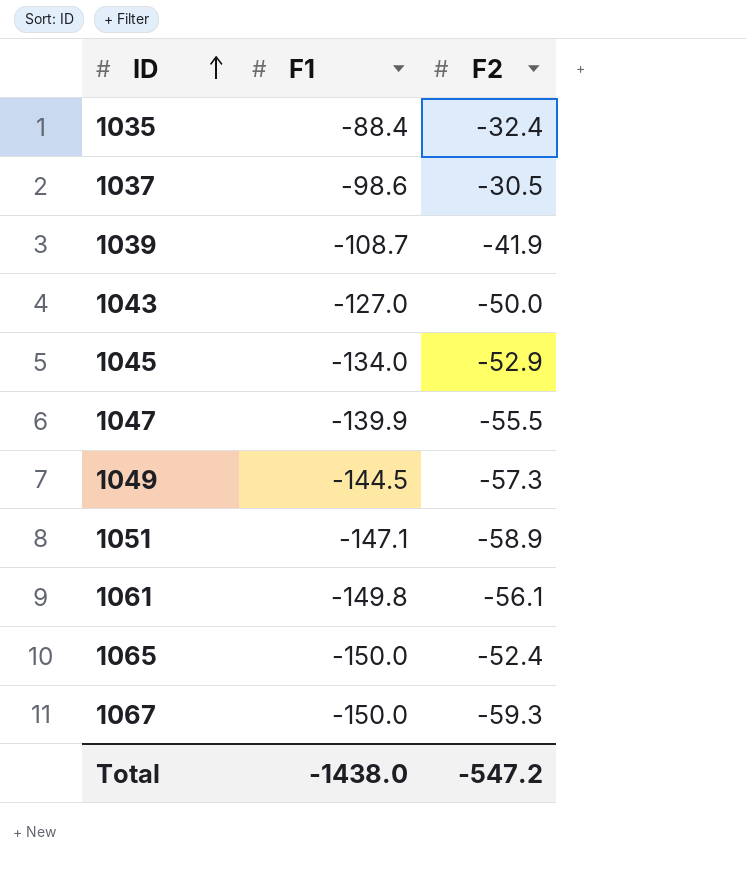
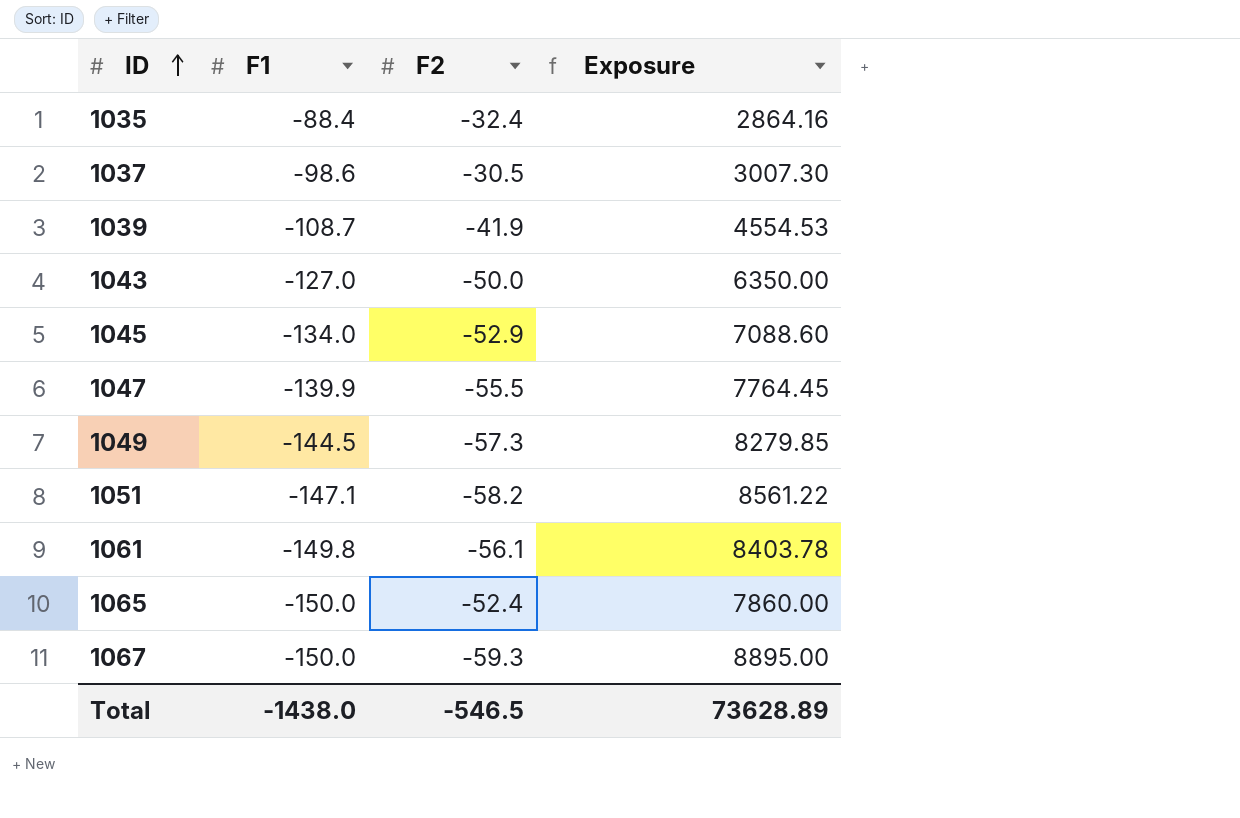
column Exposure | formula: none -> [F1] * [F2]
1051 | F2: -58.9 -> -58.2
Total | F2: -547.2 -> -546.5

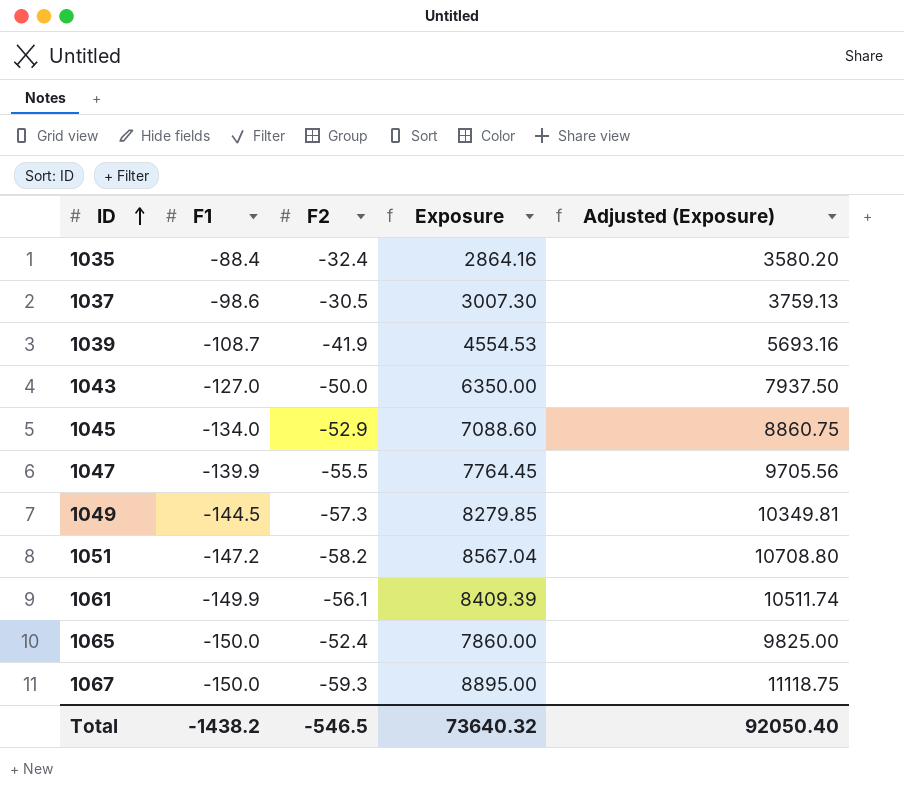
column Adjusted (Exposure) | formula: none -> [Exposure] * 1.25
1051 | F1: -147.1 -> -147.2
1051 | Exposure: 8561.22 -> 8567.04
1061 | F1: -149.8 -> -149.9
1061 | Exposure: 8403.78 -> 8409.39
Total | F1: -1438.0 -> -1438.2
Total | Exposure: 73628.89 -> 73640.32

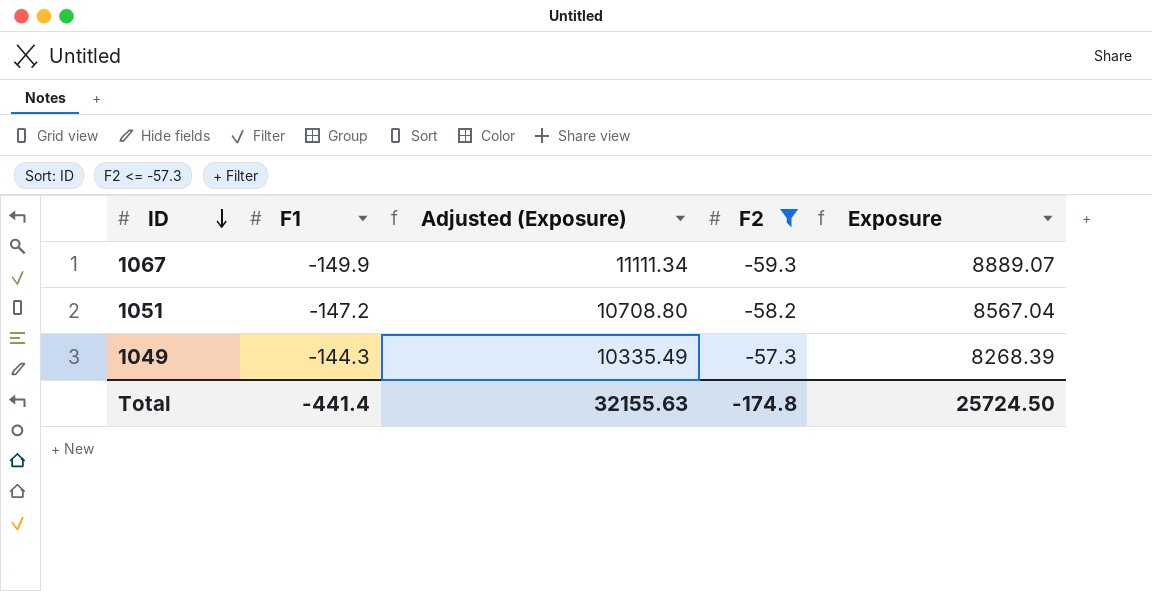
filter: none -> F2 <= -57.3
row order: ID ascending -> ID descending
column Adjusted (Exposure) | position: 5 -> 3
1067 | F1: -150.0 -> -149.9
1067 | Adjusted (Exposure): 11118.75 -> 11111.34
1067 | Exposure: 8895.00 -> 8889.07
1049 | F1: -144.5 -> -144.3
1049 | Adjusted (Exposure): 10349.81 -> 10335.49
1049 | Exposure: 8279.85 -> 8268.39
Total | F1: -1438.2 -> -441.4
Total | Adjusted (Exposure): 92050.40 -> 32155.63
Total | F2: -546.5 -> -174.8
Total | Exposure: 73640.32 -> 25724.50

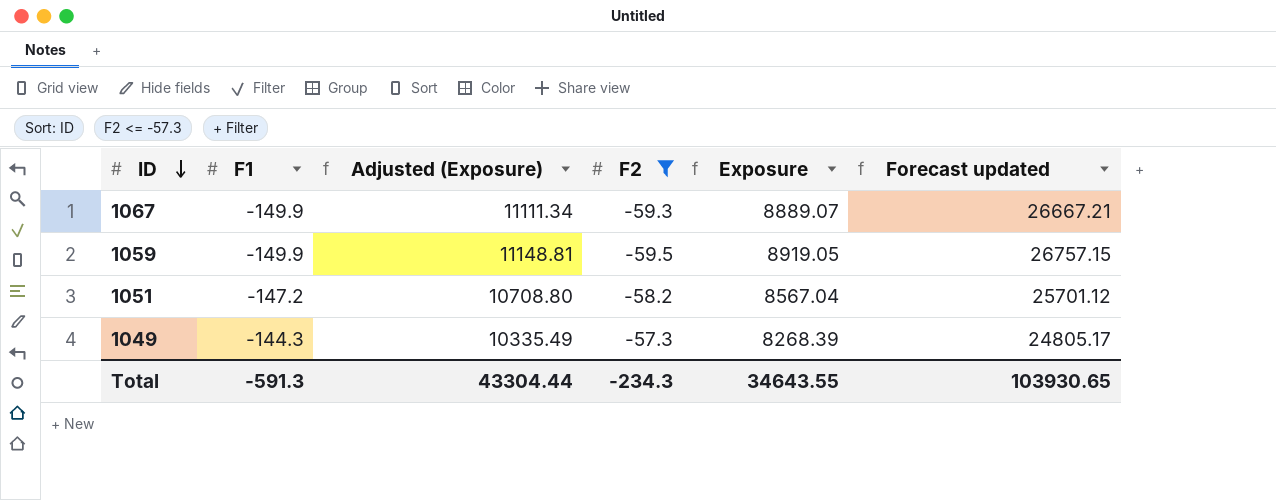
column Forecast updated | formula: none -> [Exposure] * 3
row 1059: none -> -149.9 | 11148.81 | -59.5 | 8919.05 | 26757.15
Total | F1: -441.4 -> -591.3
Total | Adjusted (Exposure): 32155.63 -> 43304.44
Total | F2: -174.8 -> -234.3
Total | Exposure: 25724.50 -> 34643.55

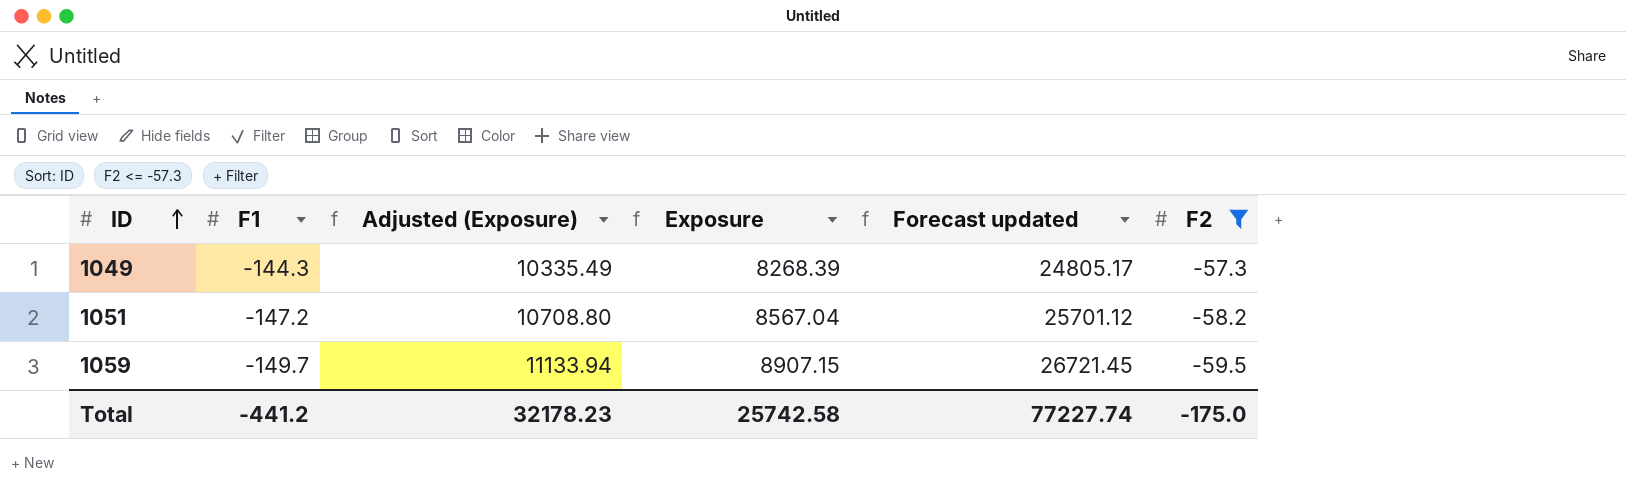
row order: ID descending -> ID ascending
column F2 | position: 4 -> 6
row 1067: -149.9 | 11111.34 | -59.3 | 8889.07 | 26667.21 -> none
1059 | F1: -149.9 -> -149.7
1059 | Adjusted (Exposure): 11148.81 -> 11133.94
1059 | Exposure: 8919.05 -> 8907.15
1059 | Forecast updated: 26757.15 -> 26721.45
Total | F1: -591.3 -> -441.2
Total | Adjusted (Exposure): 43304.44 -> 32178.23
Total | Exposure: 34643.55 -> 25742.58
Total | Forecast updated: 103930.65 -> 77227.74
Total | F2: -234.3 -> -175.0

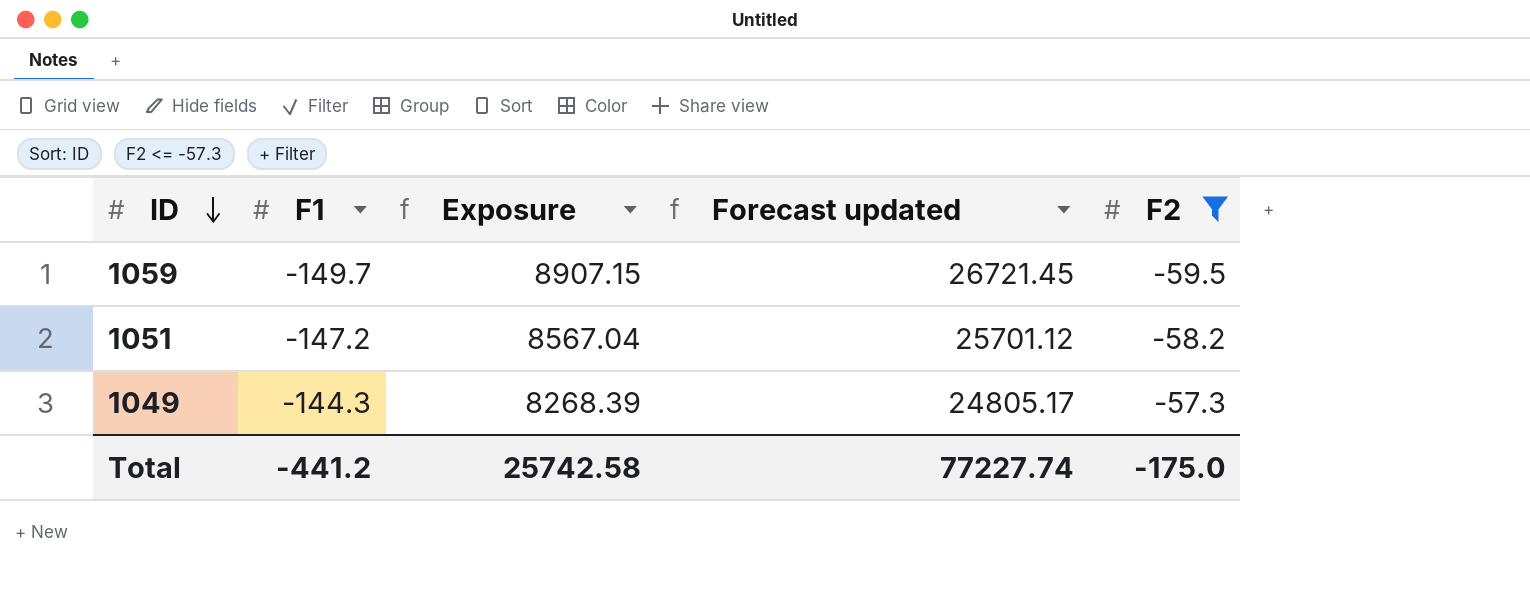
row order: ID ascending -> ID descending
column Adjusted (Exposure) | formula: [Exposure] * 1.25 -> none

